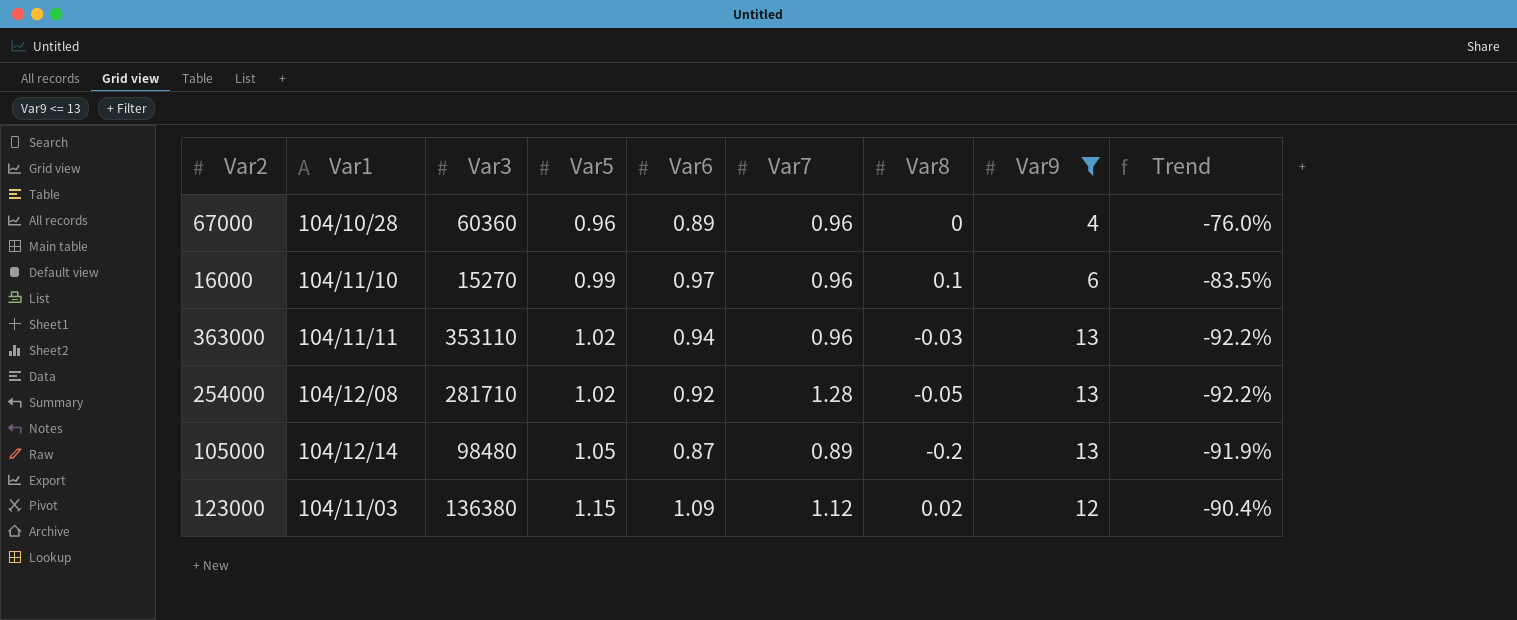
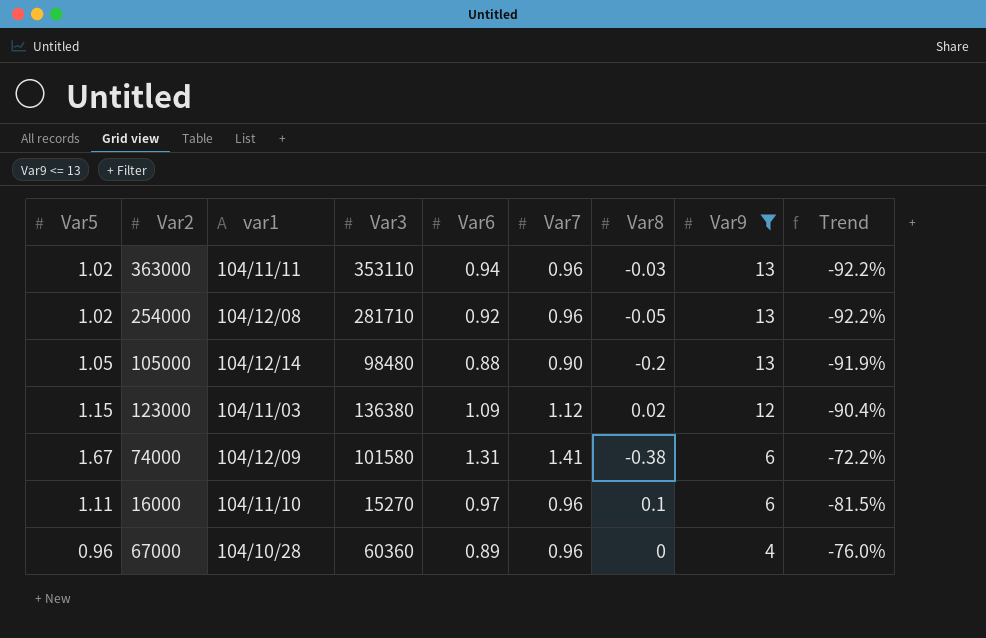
row order: Var5 ascending -> Var9 descending
column Var5 | position: 4 -> 1
column name: Var1 -> var1
254000 | Var7: 1.28 -> 0.96
105000 | Var6: 0.87 -> 0.88
105000 | Var7: 0.89 -> 0.90
row 74000: none -> 1.67 | 104/12/09 | 101580 | 1.31 | 1.41 | -0.38 | 6 | -72.2%
16000 | Var5: 0.99 -> 1.11
16000 | Trend: -83.5% -> -81.5%

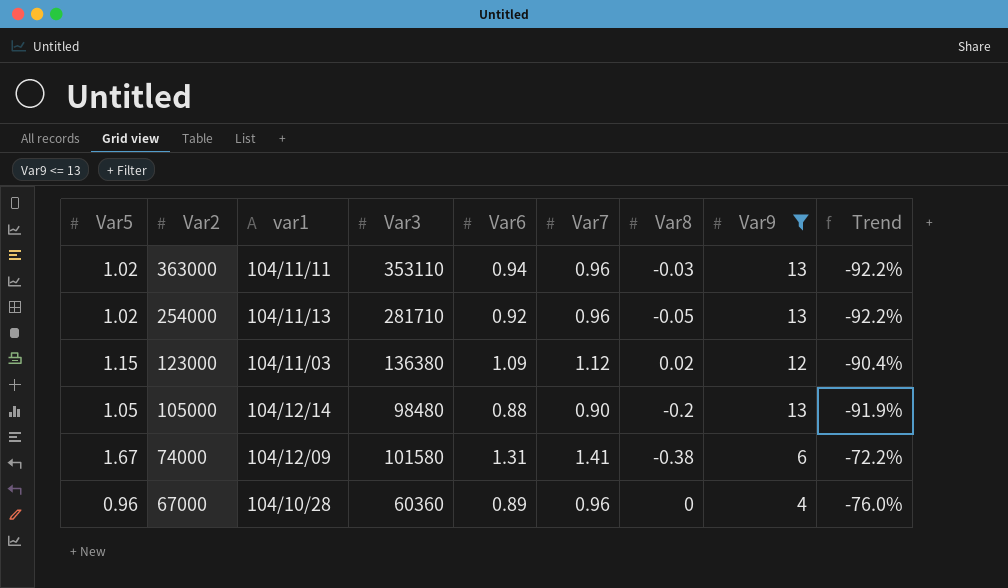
row order: Var9 descending -> Var2 descending
row 16000: 1.11 | 104/11/10 | 15270 | 0.97 | 0.96 | 0.1 | 6 | -81.5% -> none
254000 | var1: 104/12/08 -> 104/11/13

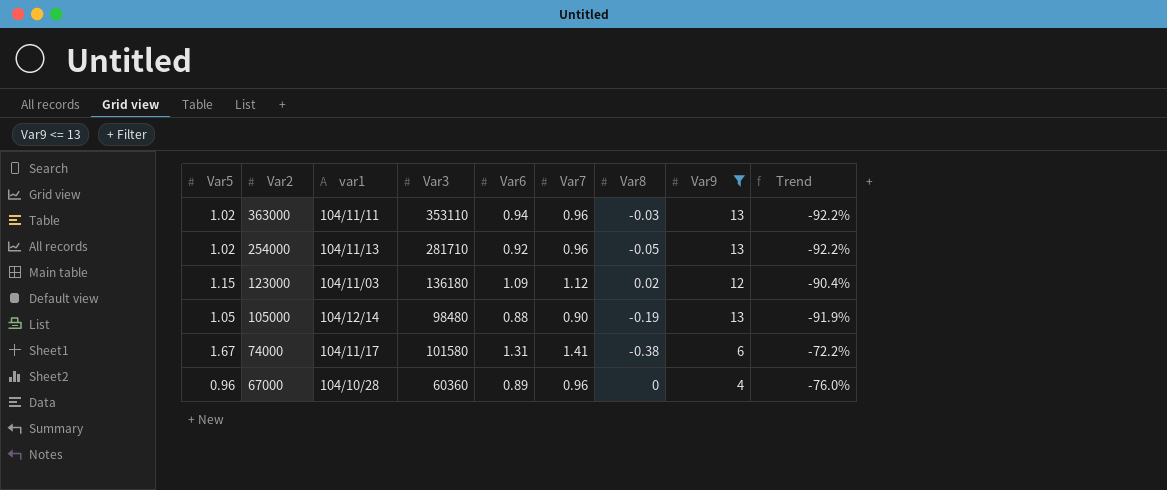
123000 | Var3: 136380 -> 136180
105000 | Var8: -0.2 -> -0.19
74000 | var1: 104/12/09 -> 104/11/17

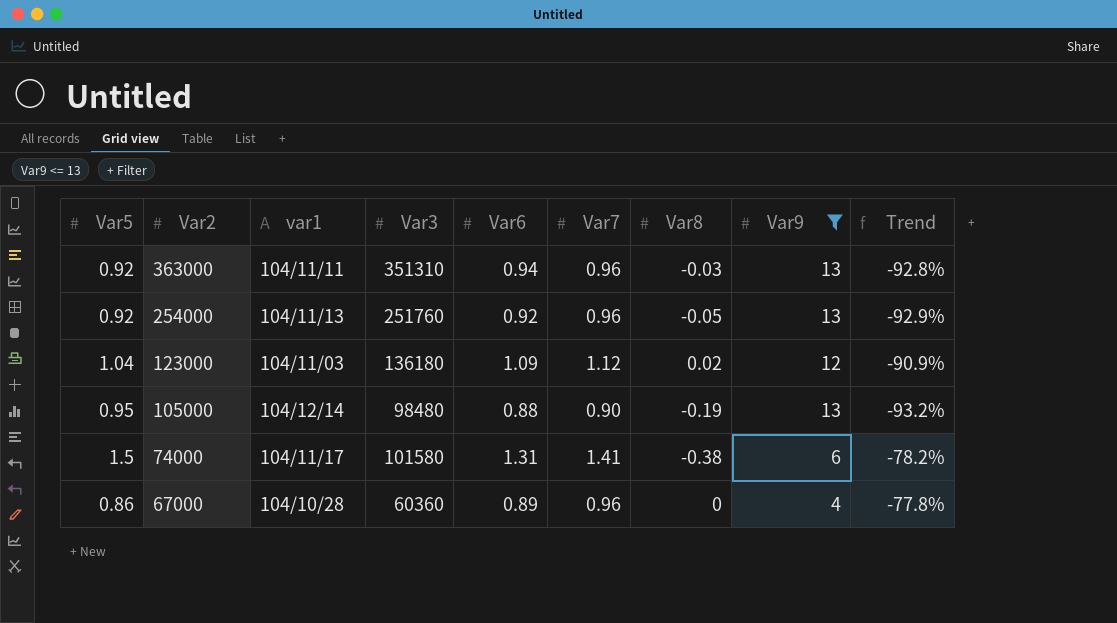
column Trend | formula: ([Var5] - [Var9]) / [Var9] -> ([Var6] - [Var9]) / [Var9]
363000 | Var5: 1.02 -> 0.92
363000 | Var3: 353110 -> 351310
254000 | Var5: 1.02 -> 0.92
254000 | Var3: 281710 -> 251760
123000 | Var5: 1.15 -> 1.04
105000 | Var5: 1.05 -> 0.95
74000 | Var5: 1.67 -> 1.5
67000 | Var5: 0.96 -> 0.86

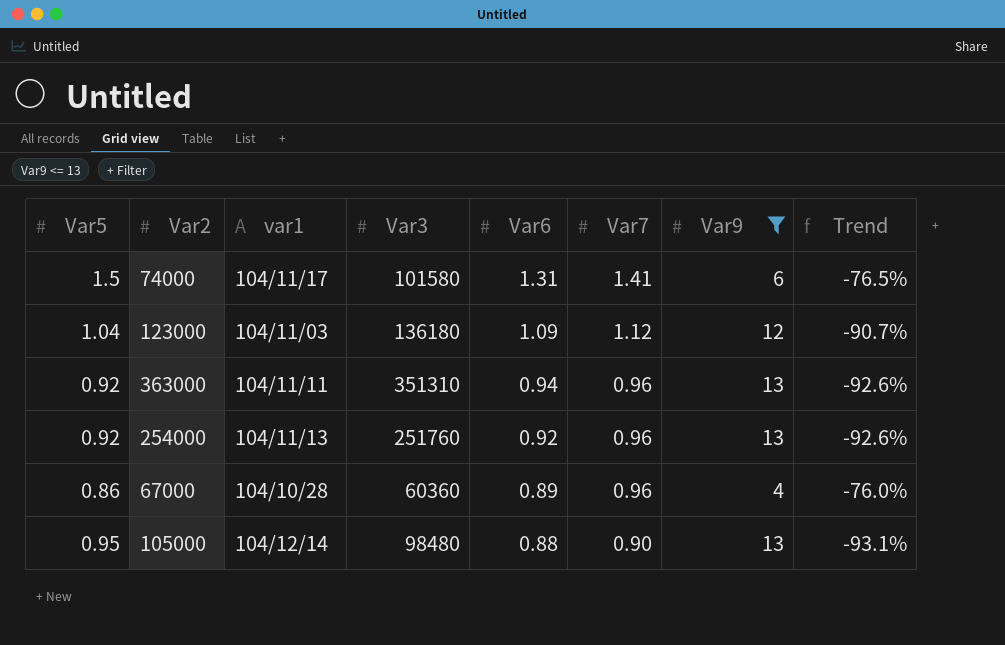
row order: Var2 descending -> Var6 descending
column Var8 | position: 7 -> none
column Trend | formula: ([Var6] - [Var9]) / [Var9] -> ([Var7] - [Var9]) / [Var9]

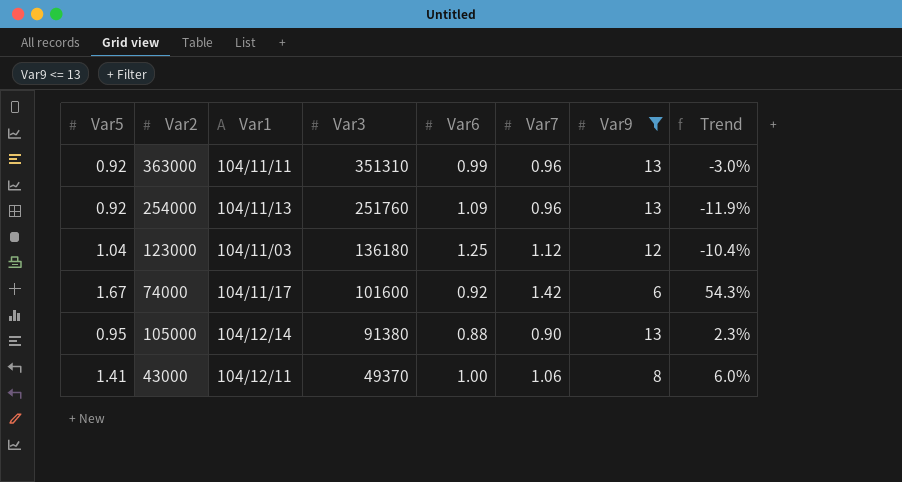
row order: Var6 descending -> Var3 descending
column name: var1 -> Var1
column Trend | formula: ([Var7] - [Var9]) / [Var9] -> ([Var7] - [Var6]) / [Var6]
row 67000: 0.86 | 104/10/28 | 60360 | 0.89 | 0.96 | 4 | -76.0% -> none
363000 | Var6: 0.94 -> 0.99
254000 | Var6: 0.92 -> 1.09
123000 | Var6: 1.09 -> 1.25
74000 | Var5: 1.5 -> 1.67
74000 | Var3: 101580 -> 101600
74000 | Var6: 1.31 -> 0.92
74000 | Var7: 1.41 -> 1.42
105000 | Var3: 98480 -> 91380
row 43000: none -> 1.41 | 104/12/11 | 49370 | 1.00 | 1.06 | 8 | 6.0%

